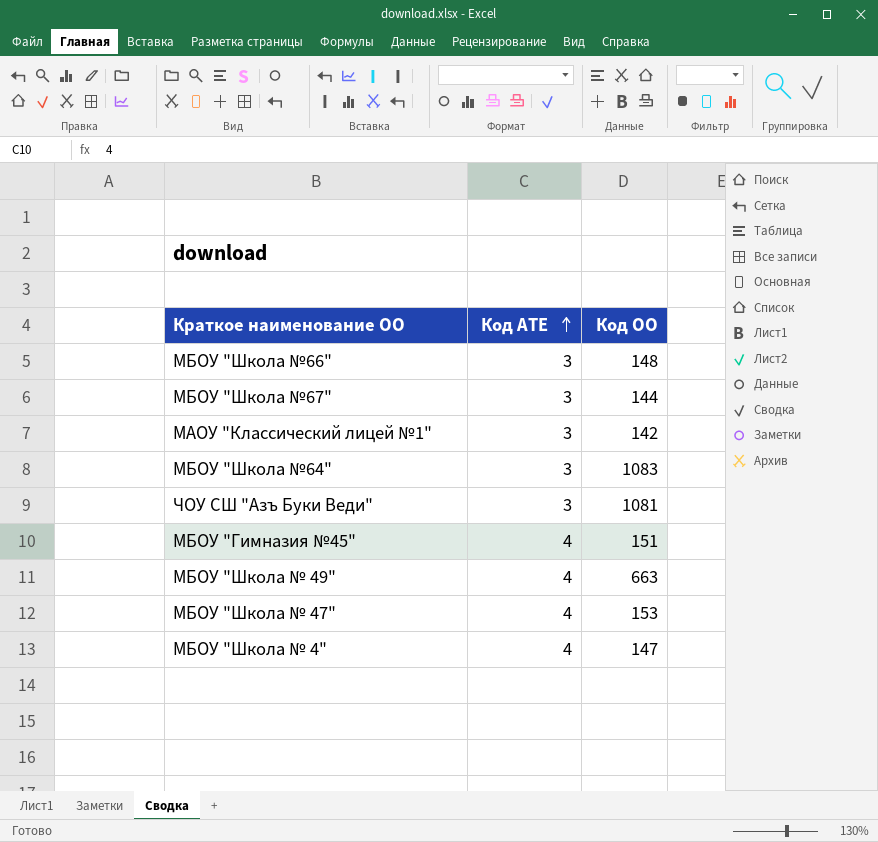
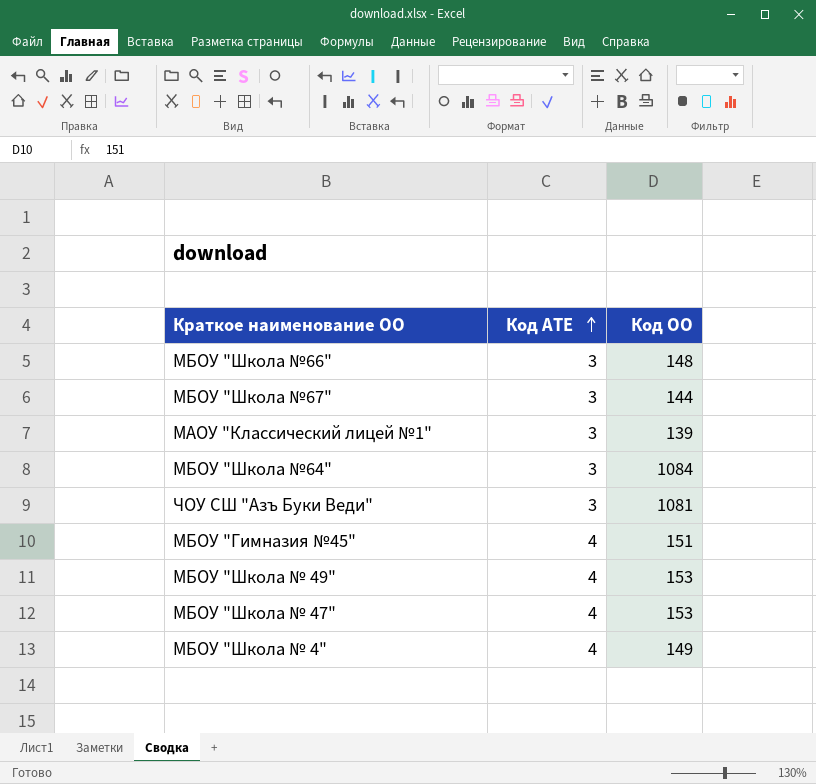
МАОУ "Классический лицей №1" | Код ОО: 142 -> 139
МБОУ "Школа №64" | Код ОО: 1083 -> 1084
МБОУ "Школа № 49" | Код ОО: 663 -> 153
МБОУ "Школа № 4" | Код ОО: 147 -> 149

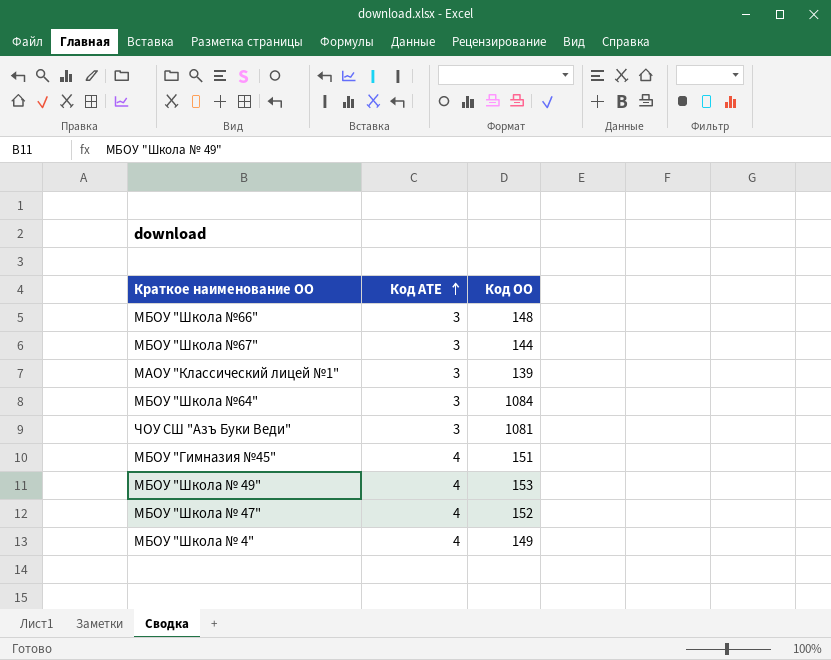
МБОУ "Школа № 47" | Код ОО: 153 -> 152

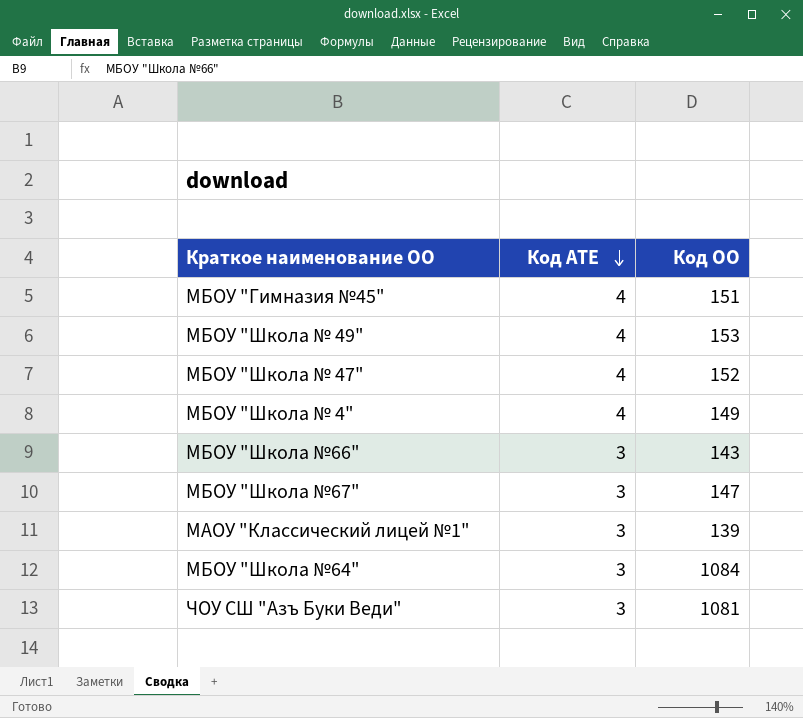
row order: Код АТЕ ascending -> Код АТЕ descending
МБОУ "Школа №66" | Код ОО: 148 -> 143
МБОУ "Школа №67" | Код ОО: 144 -> 147

